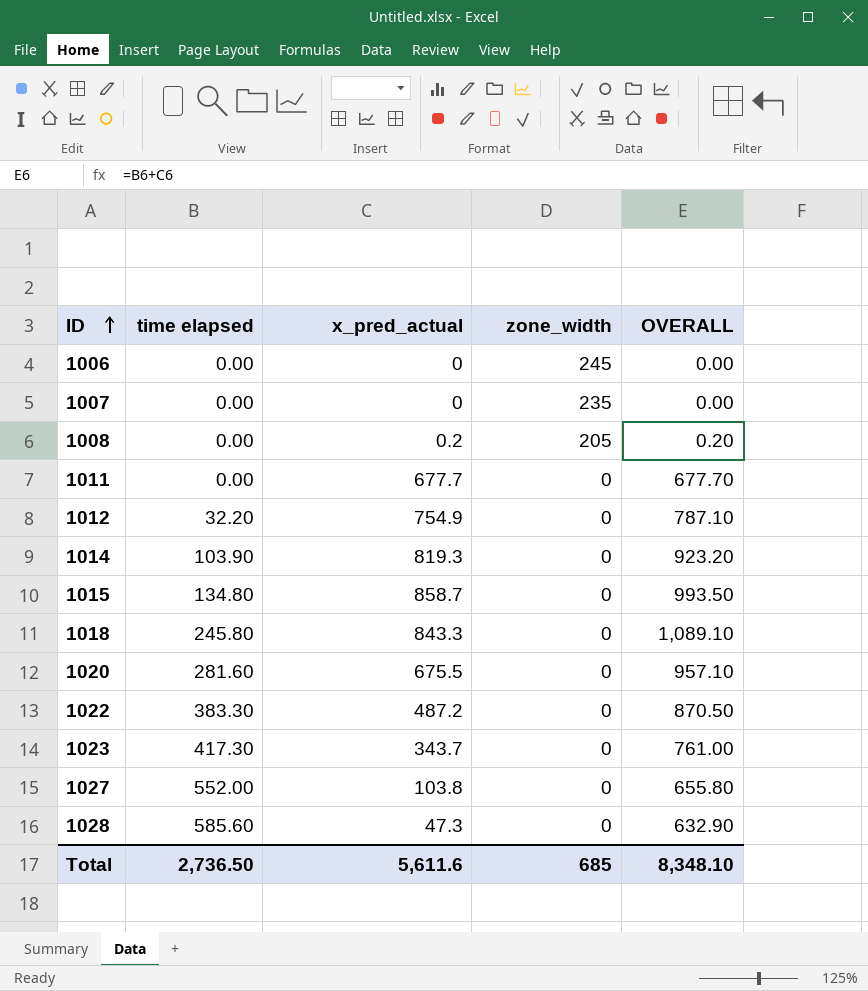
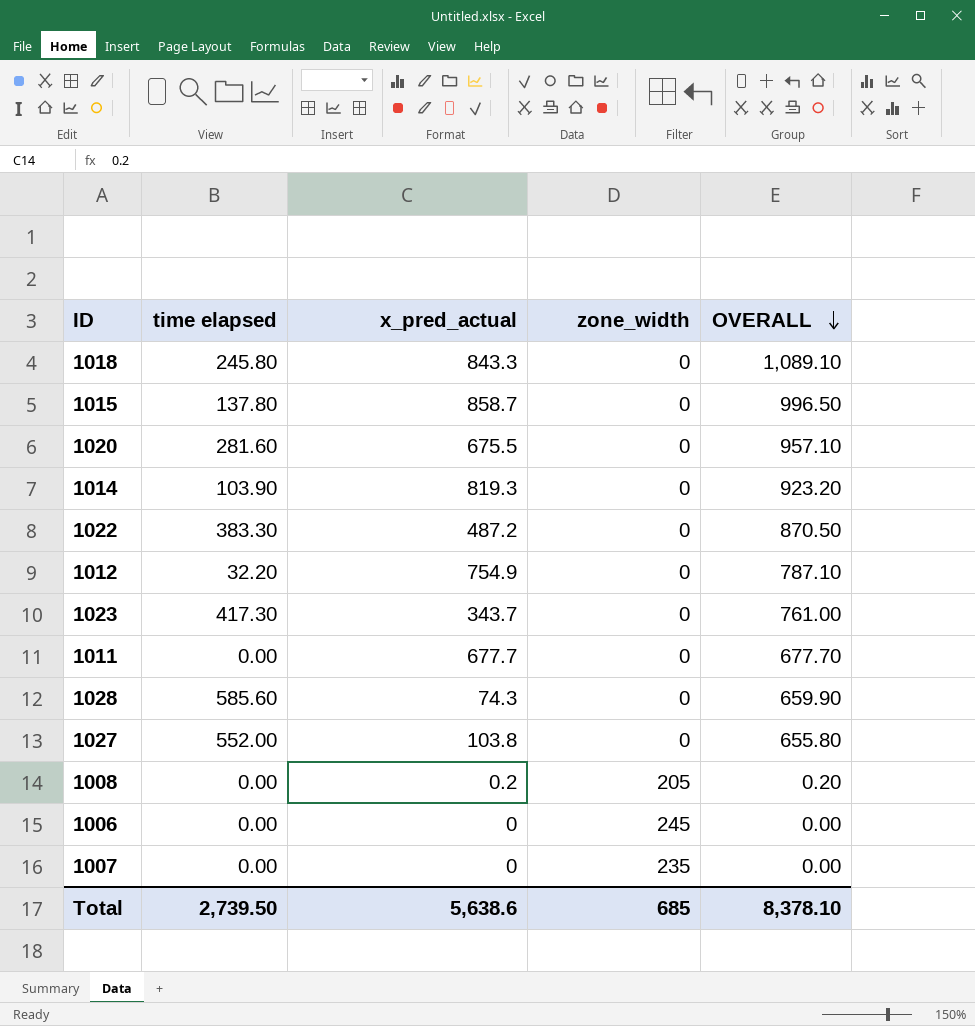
row order: ID ascending -> OVERALL descending
1015 | time elapsed: 134.80 -> 137.80
1015 | OVERALL: 993.50 -> 996.50
1028 | x_pred_actual: 47.3 -> 74.3
1028 | OVERALL: 632.90 -> 659.90
Total | time elapsed: 2,736.50 -> 2,739.50
Total | x_pred_actual: 5,611.6 -> 5,638.6
Total | OVERALL: 8,348.10 -> 8,378.10

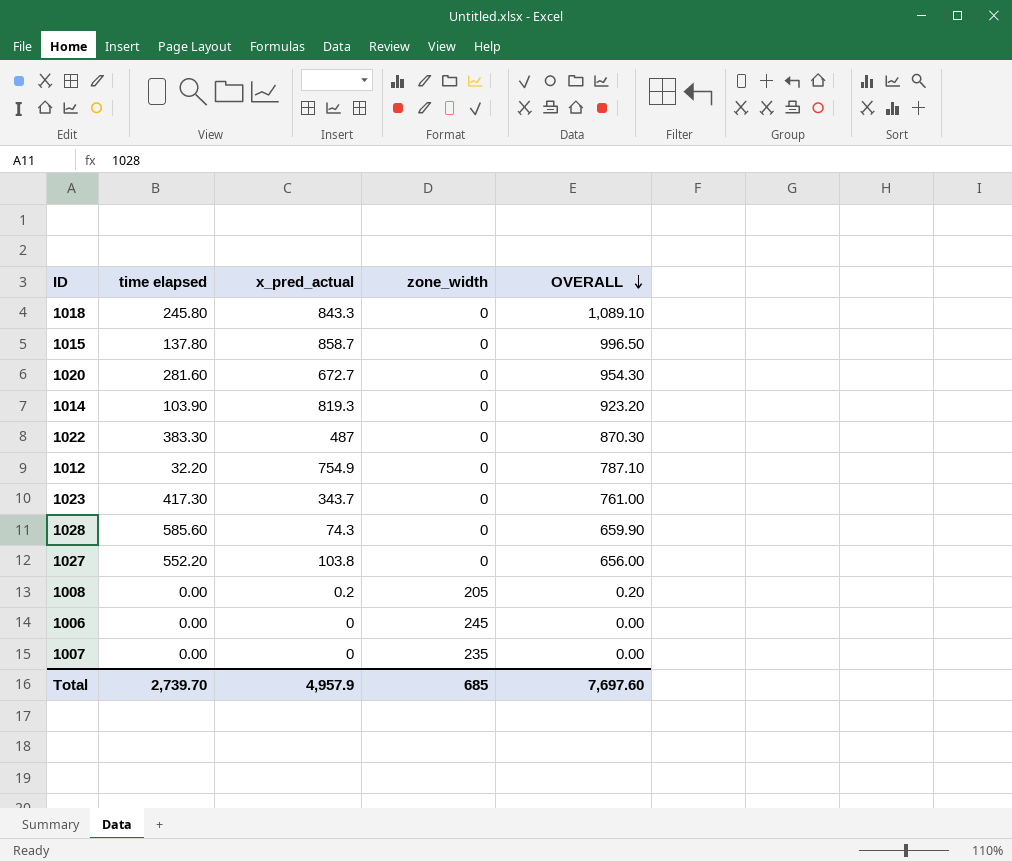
row 1011: 0.00 | 677.7 | 0 | 677.70 -> none
1020 | x_pred_actual: 675.5 -> 672.7
1020 | OVERALL: 957.10 -> 954.30
1022 | x_pred_actual: 487.2 -> 487
1022 | OVERALL: 870.50 -> 870.30
1027 | time elapsed: 552.00 -> 552.20
1027 | OVERALL: 655.80 -> 656.00
Total | time elapsed: 2,739.50 -> 2,739.70
Total | x_pred_actual: 5,638.6 -> 4,957.9
Total | OVERALL: 8,378.10 -> 7,697.60

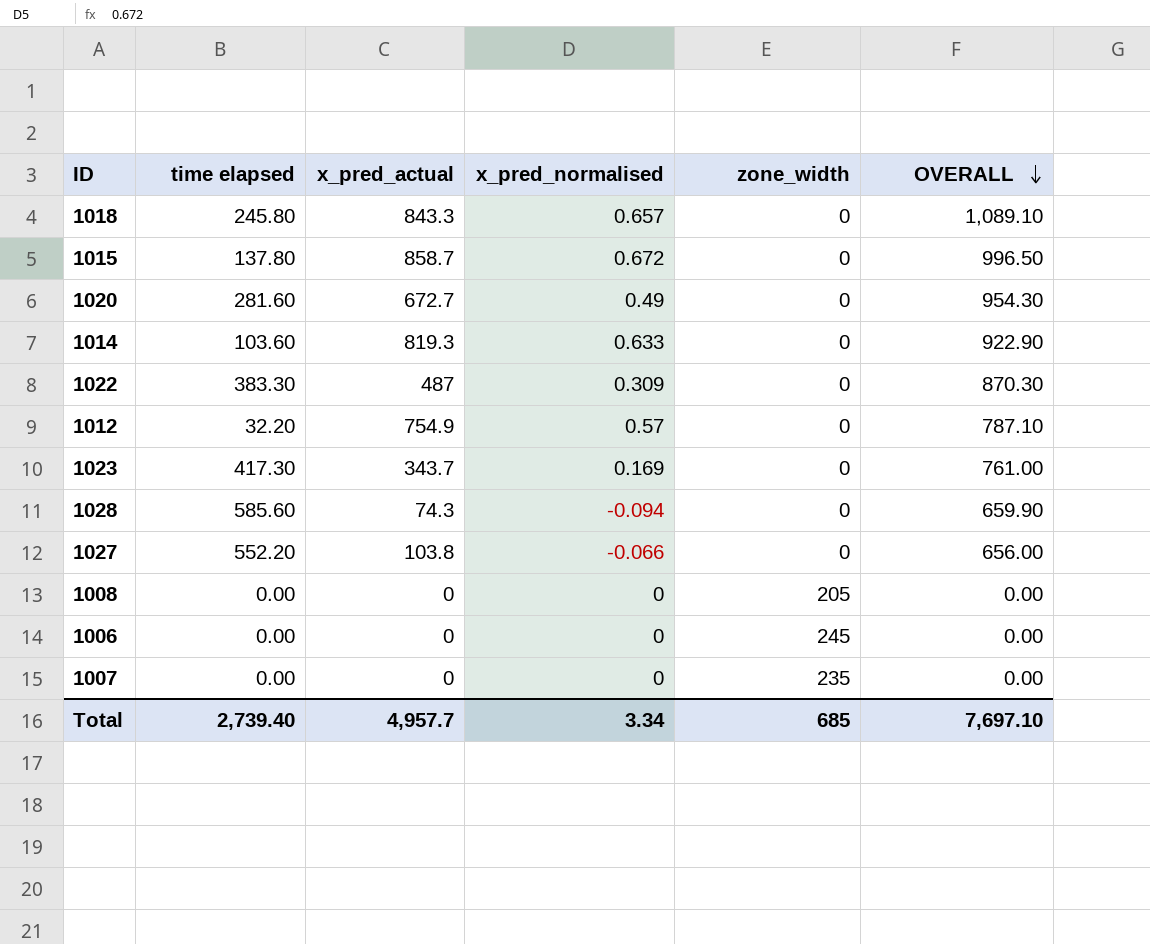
column x_pred_normalised | position: none -> 4
1014 | time elapsed: 103.90 -> 103.60
1014 | OVERALL: 923.20 -> 922.90
1008 | x_pred_actual: 0.2 -> 0
1008 | OVERALL: 0.20 -> 0.00
Total | time elapsed: 2,739.70 -> 2,739.40
Total | x_pred_actual: 4,957.9 -> 4,957.7
Total | OVERALL: 7,697.60 -> 7,697.10

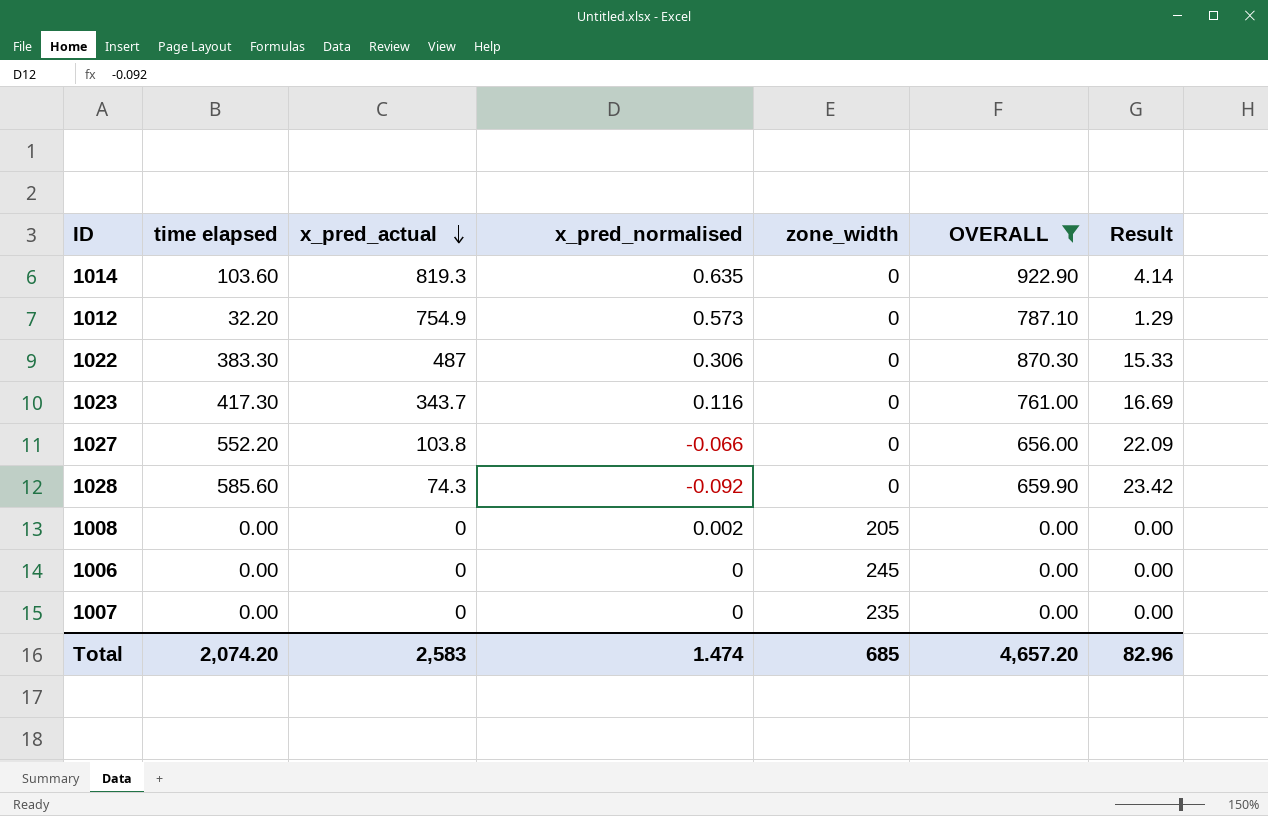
filter: none -> OVERALL <= 922.90
row order: OVERALL descending -> x_pred_actual descending
column Result | formula: none -> [time elapsed] * 0.04
1014 | x_pred_normalised: 0.633 -> 0.635
1012 | x_pred_normalised: 0.57 -> 0.573
1022 | x_pred_normalised: 0.309 -> 0.306
1023 | x_pred_normalised: 0.169 -> 0.116
1028 | x_pred_normalised: -0.094 -> -0.092
1008 | x_pred_normalised: 0 -> 0.002
Total | time elapsed: 2,739.40 -> 2,074.20
Total | x_pred_actual: 4,957.7 -> 2,583
Total | x_pred_normalised: 3.34 -> 1.474
Total | OVERALL: 7,697.10 -> 4,657.20

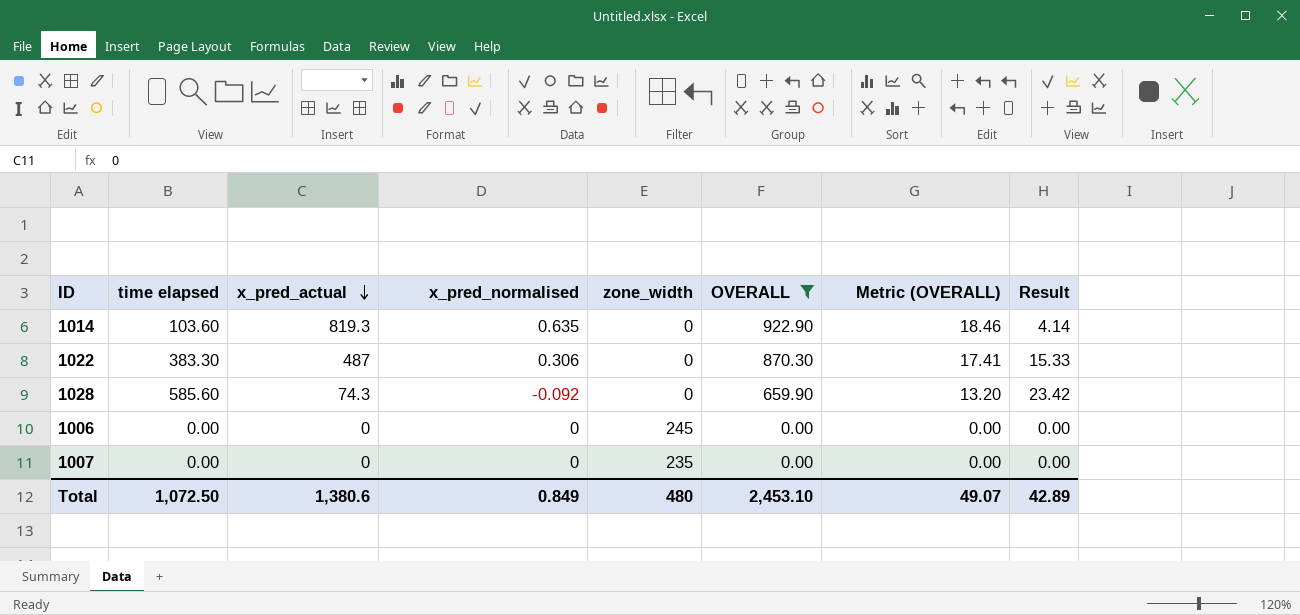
column Metric (OVERALL) | formula: none -> [OVERALL] * 0.02
row 1012: 32.20 | 754.9 | 0.573 | 0 | 787.10 | 1.29 -> none
row 1023: 417.30 | 343.7 | 0.116 | 0 | 761.00 | 16.69 -> none
row 1027: 552.20 | 103.8 | -0.066 | 0 | 656.00 | 22.09 -> none
row 1008: 0.00 | 0 | 0.002 | 205 | 0.00 | 0.00 -> none
Total | time elapsed: 2,074.20 -> 1,072.50
Total | x_pred_actual: 2,583 -> 1,380.6
Total | x_pred_normalised: 1.474 -> 0.849
Total | zone_width: 685 -> 480
Total | OVERALL: 4,657.20 -> 2,453.10
Total | Result: 82.96 -> 42.89

